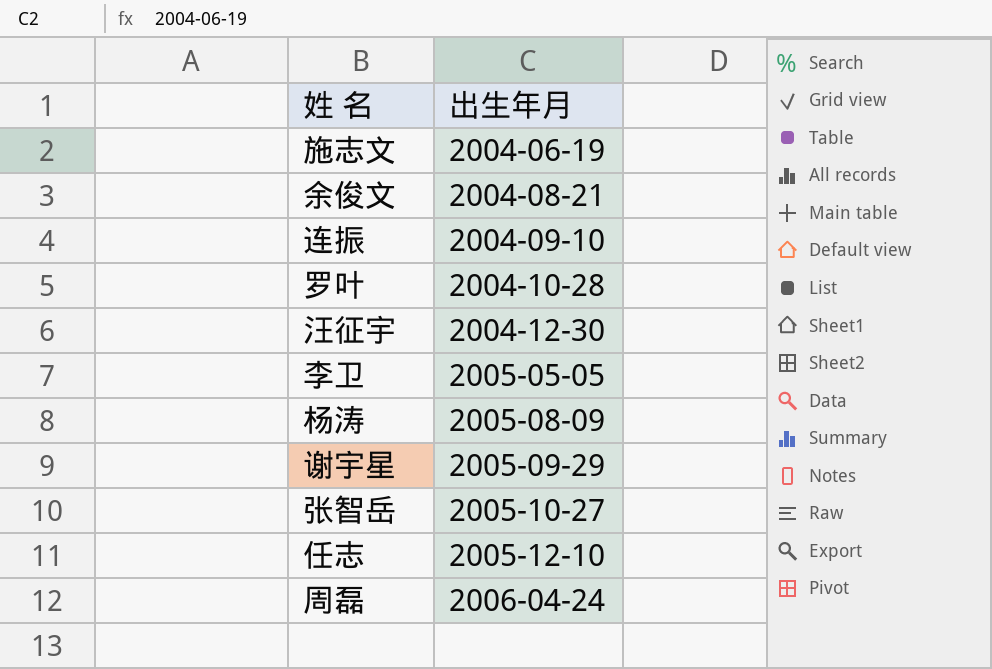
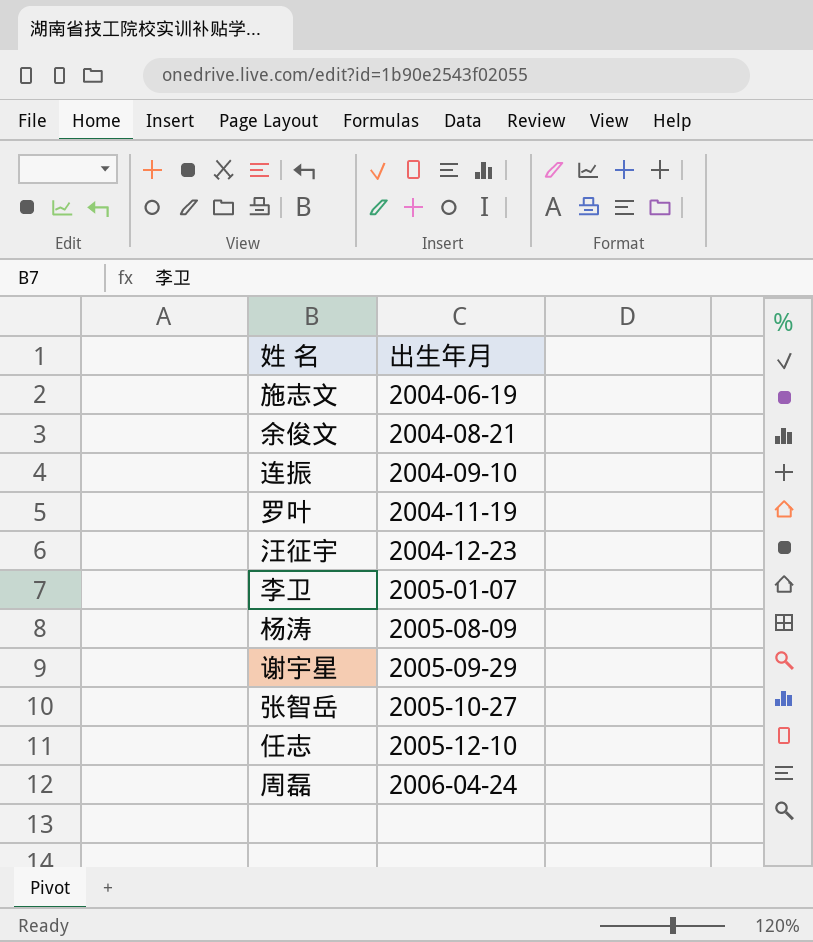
罗叶 | 出生年月: 2004-10-28 -> 2004-11-19
汪征宇 | 出生年月: 2004-12-30 -> 2004-12-23
李卫 | 出生年月: 2005-05-05 -> 2005-01-07

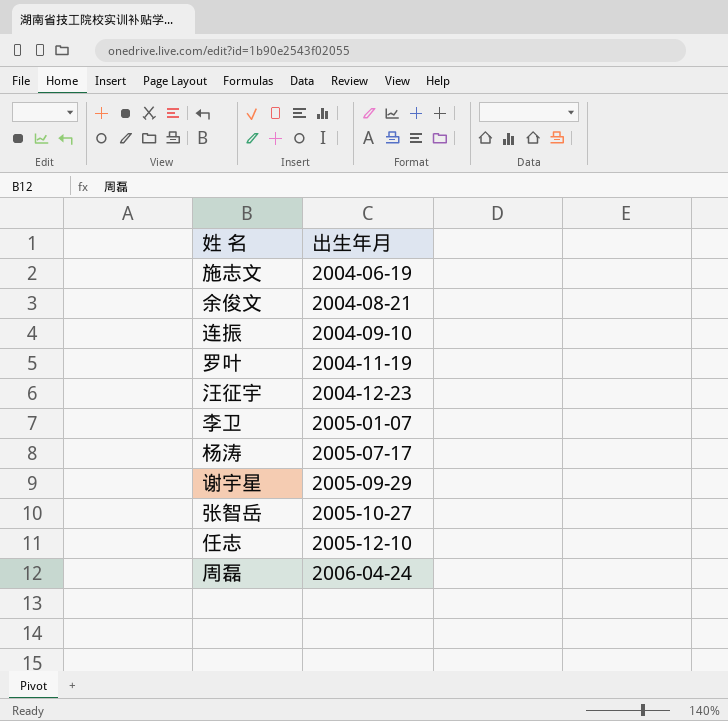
杨涛 | 出生年月: 2005-08-09 -> 2005-07-17

